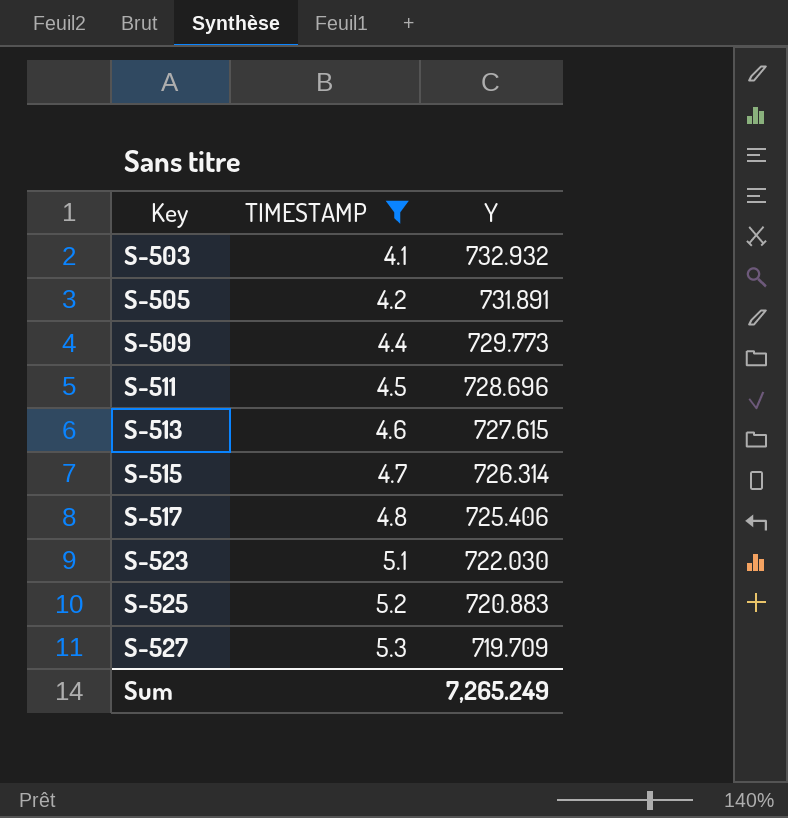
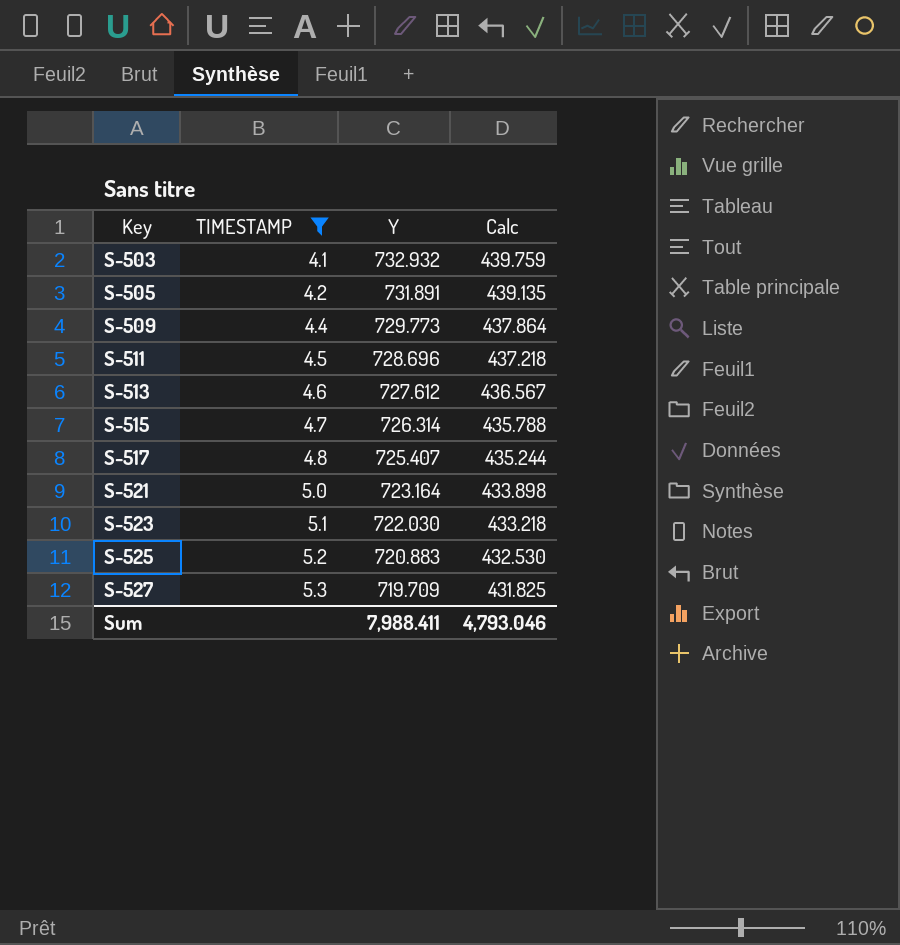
column Calc | formula: none -> [Y] * 0.6
S-513 | Y: 727.615 -> 727.612
S-517 | Y: 725.406 -> 725.407
row S-521: none -> 5.0 | 723.164 | 433.898
Sum | Y: 7,265.249 -> 7,988.411

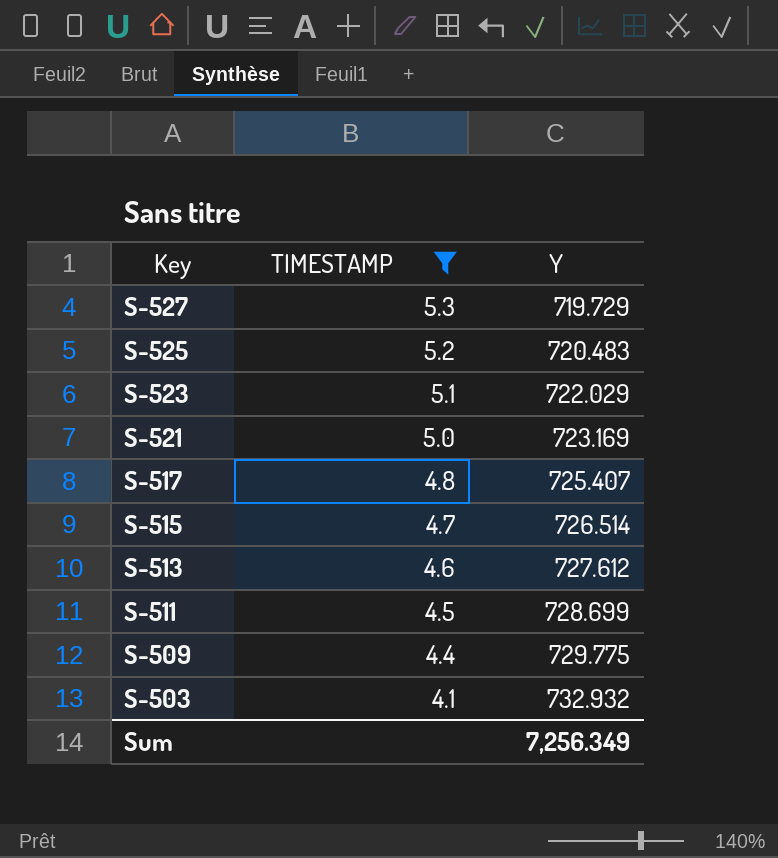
row order: Key ascending -> Key descending
column Calc | formula: [Y] * 0.6 -> none
row S-505: 4.2 | 731.891 | 439.135 -> none
S-527 | Y: 719.709 -> 719.729
S-525 | Y: 720.883 -> 720.483
S-523 | Y: 722.030 -> 722.029
S-521 | Y: 723.164 -> 723.169
S-515 | Y: 726.314 -> 726.514
S-511 | Y: 728.696 -> 728.699
S-509 | Y: 729.773 -> 729.775
Sum | Y: 7,988.411 -> 7,256.349

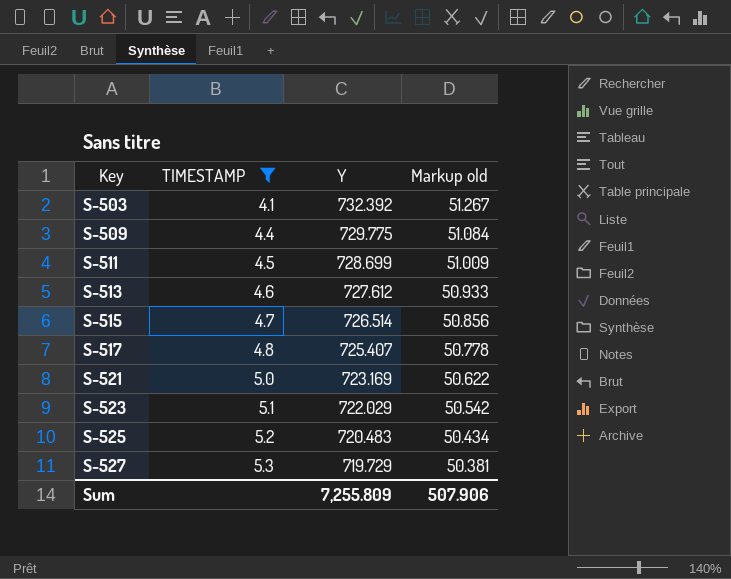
row order: Key descending -> Key ascending
column Markup old | formula: none -> [Y] * 0.07
S-503 | Y: 732.932 -> 732.392
Sum | Y: 7,256.349 -> 7,255.809

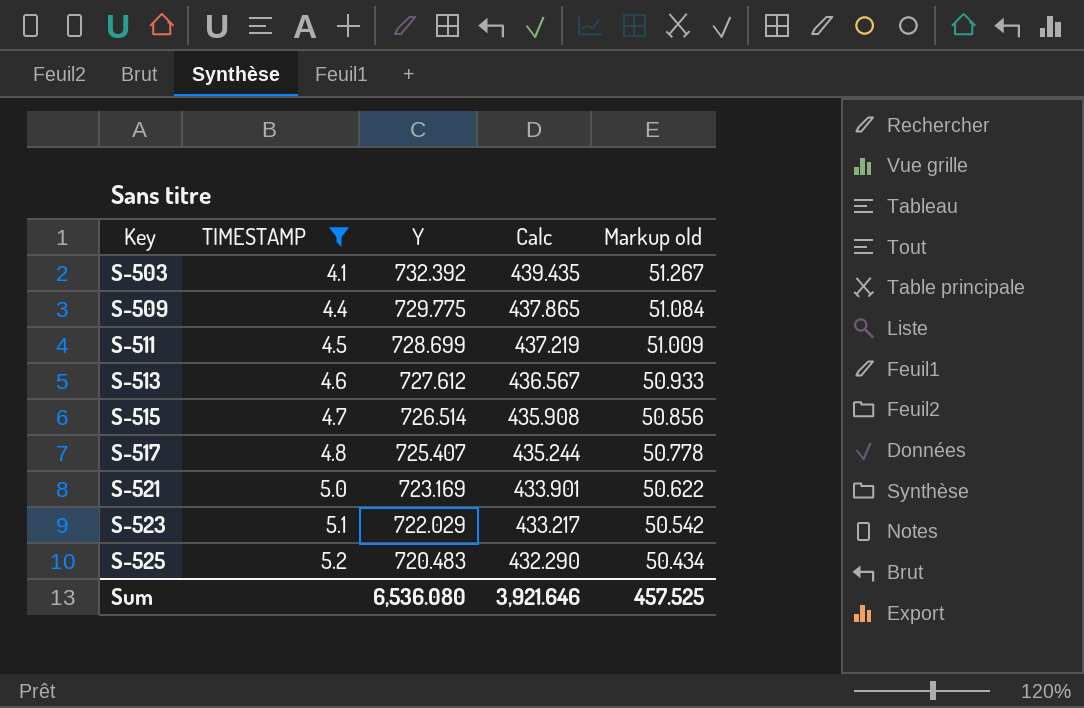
column Calc | formula: none -> [Y] * 0.6
row S-527: 5.3 | 719.729 | 50.381 -> none
Sum | Y: 7,255.809 -> 6,536.080
Sum | Markup old: 507.906 -> 457.525

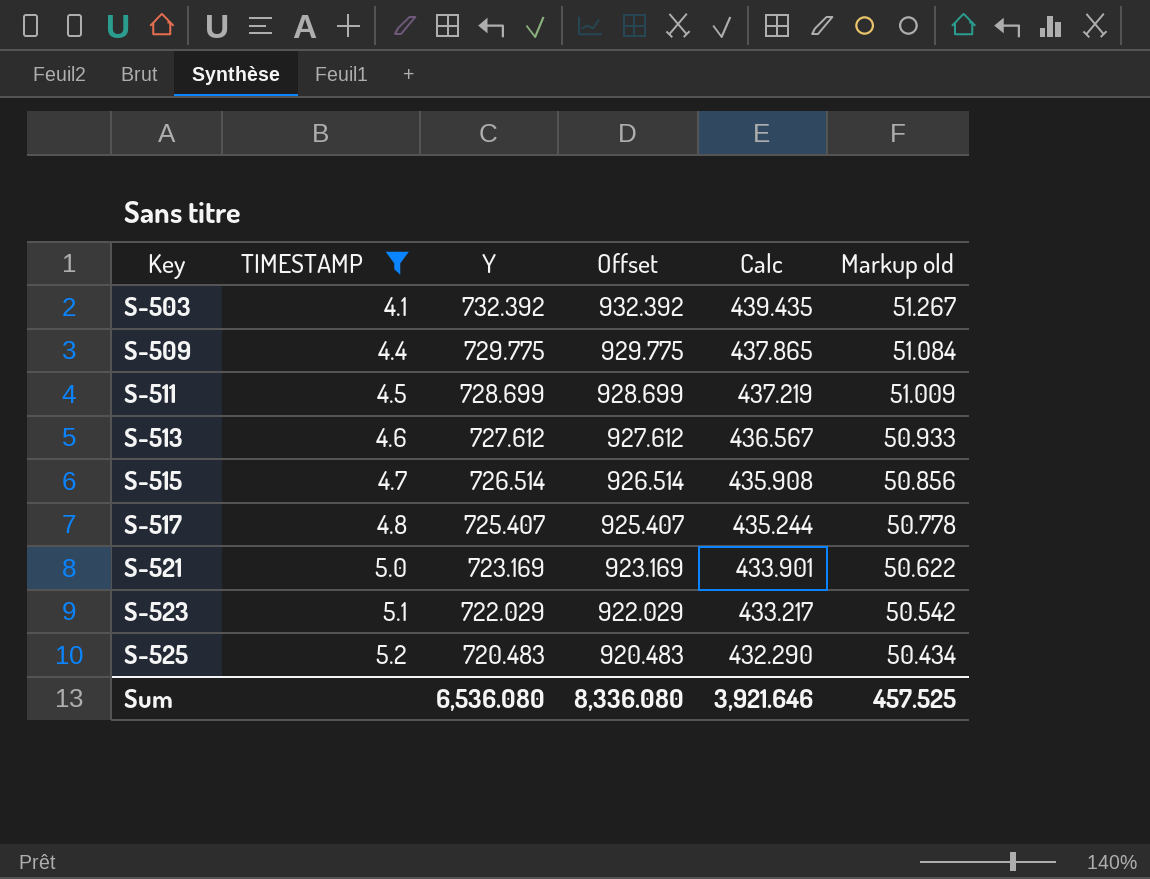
column Offset | formula: none -> [Y] + 200

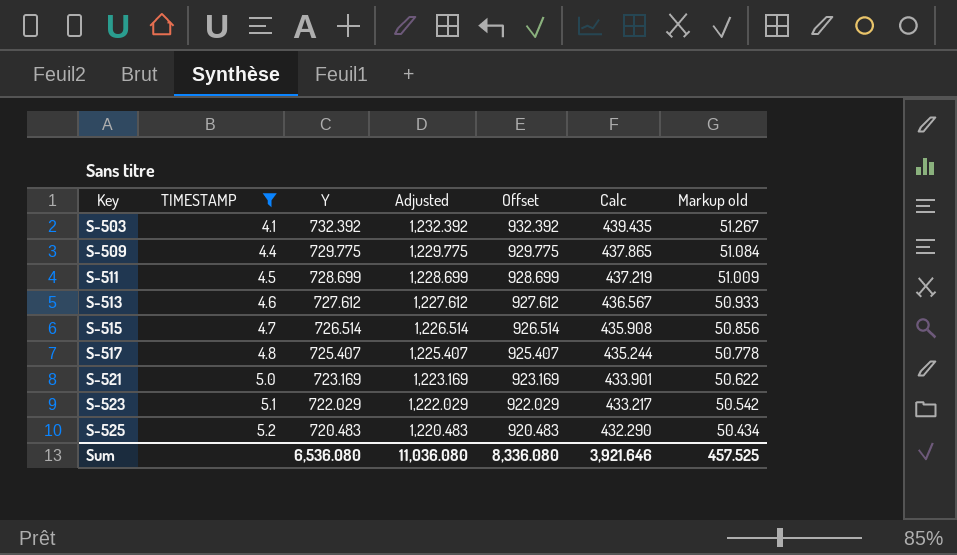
column Adjusted | formula: none -> [Y] + 500

